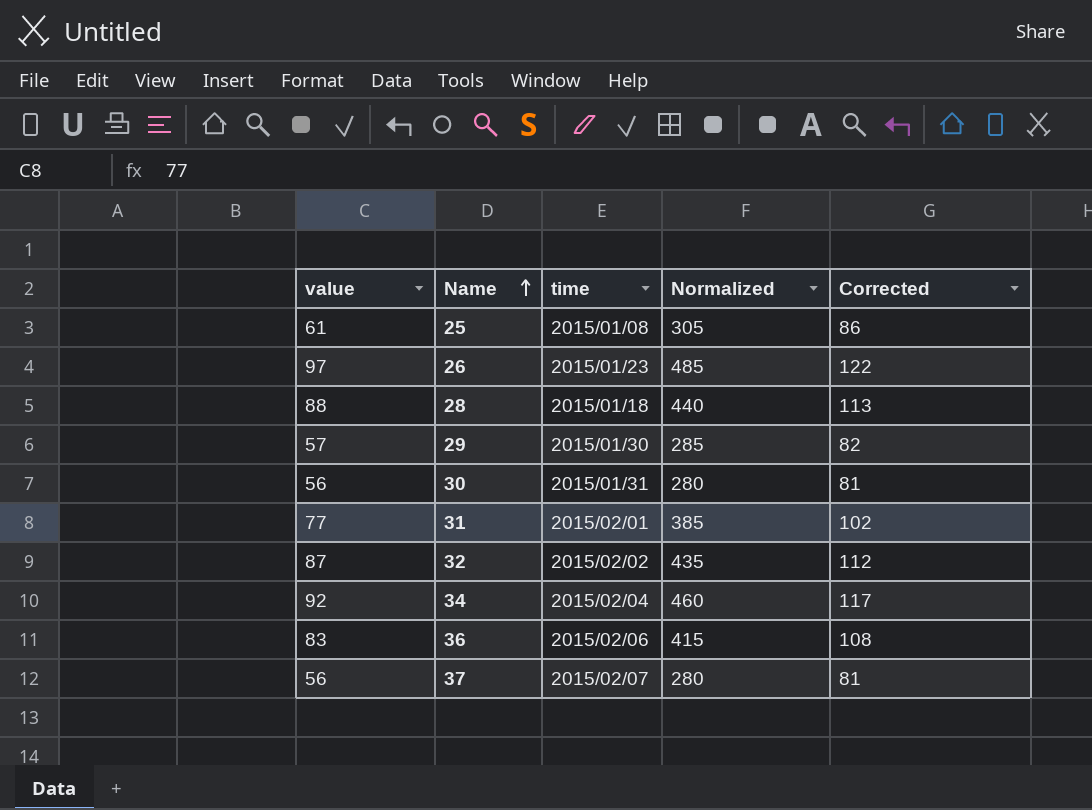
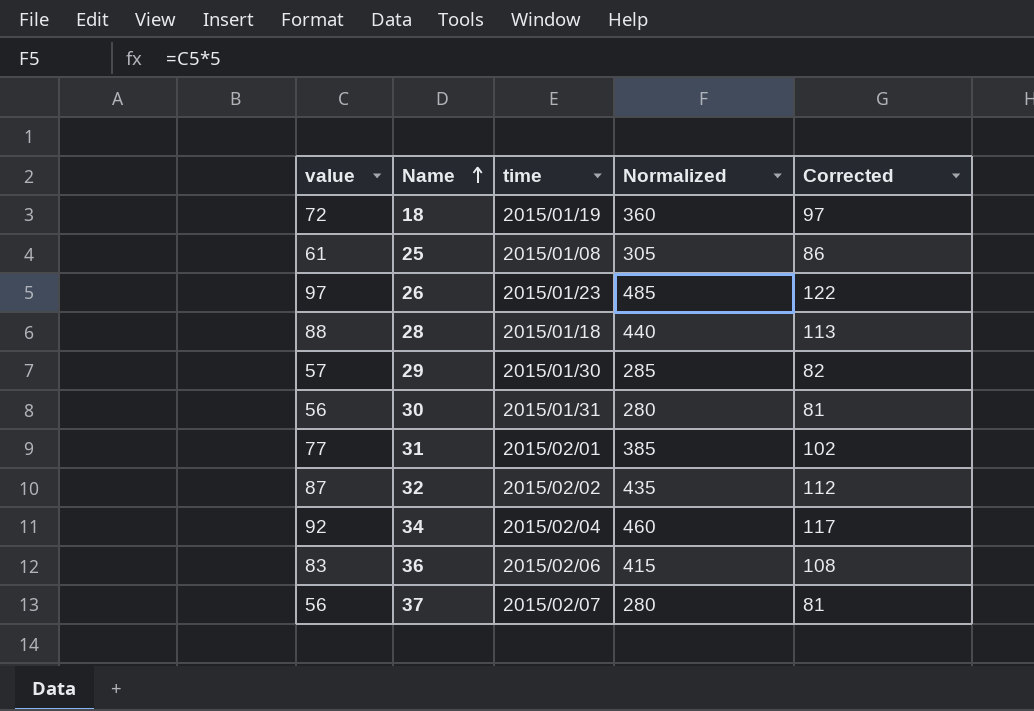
row 18: none -> 72 | 2015/01/19 | 360 | 97

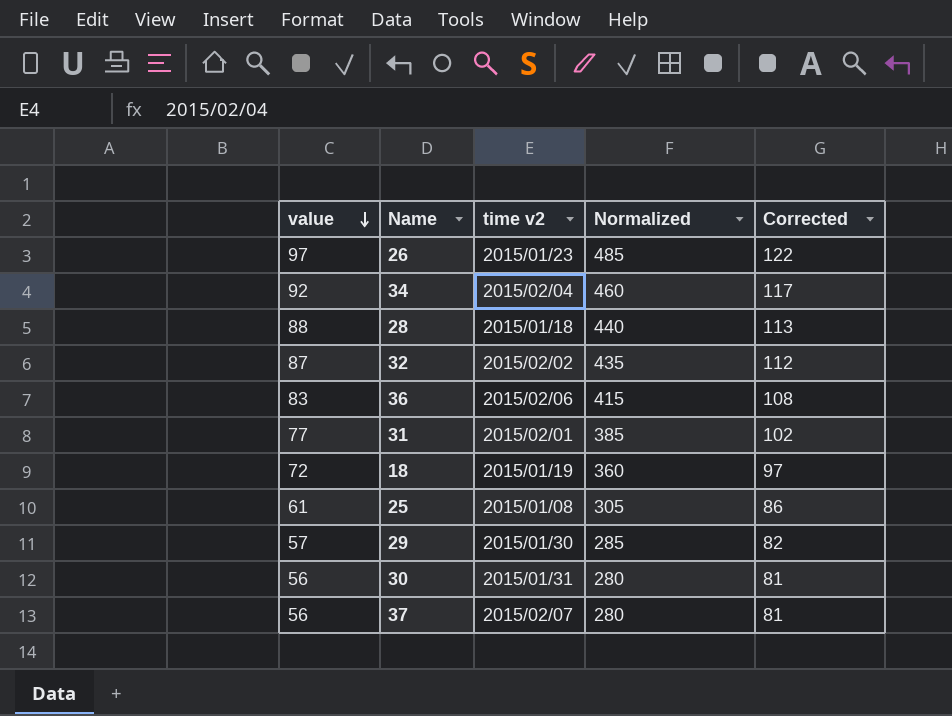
row order: Name ascending -> value descending
column name: time -> time v2

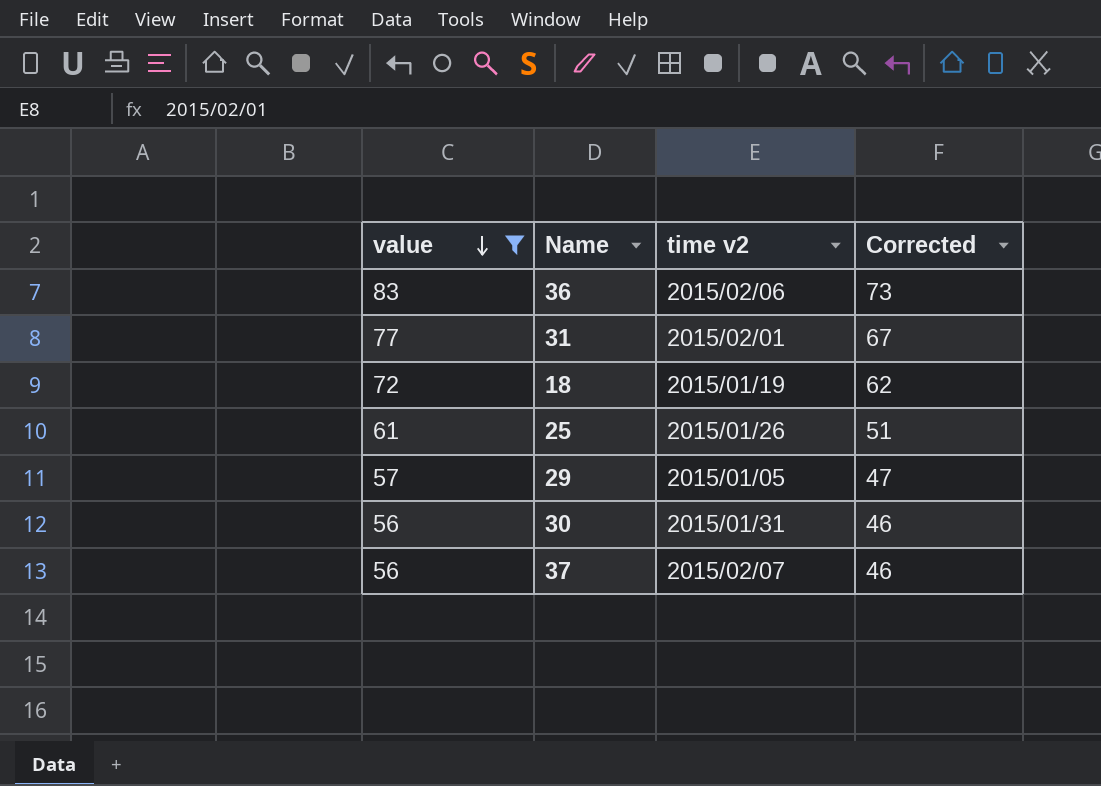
filter: none -> value <= 83
column Normalized | formula: [value] * 5 -> none
column Corrected | formula: [value] + 25 -> [value] - 10
25 | time v2: 2015/01/08 -> 2015/01/26
29 | time v2: 2015/01/30 -> 2015/01/05

